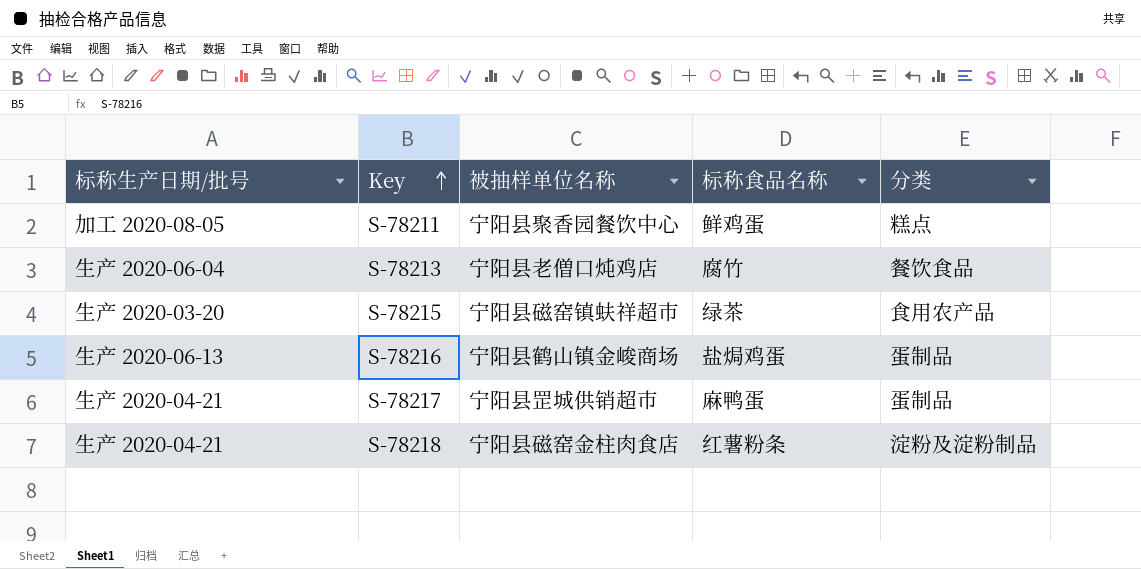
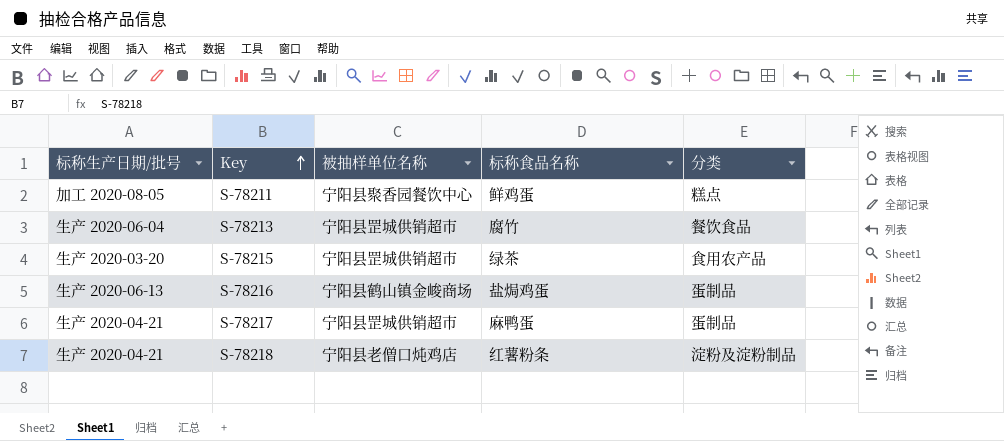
S-78213 | 被抽样单位名称: 宁阳县老僧口炖鸡店 -> 宁阳县罡城供销超市
S-78215 | 被抽样单位名称: 宁阳县磁窑镇蚨祥超市 -> 宁阳县罡城供销超市
S-78218 | 被抽样单位名称: 宁阳县磁窑金柱肉食店 -> 宁阳县老僧口炖鸡店

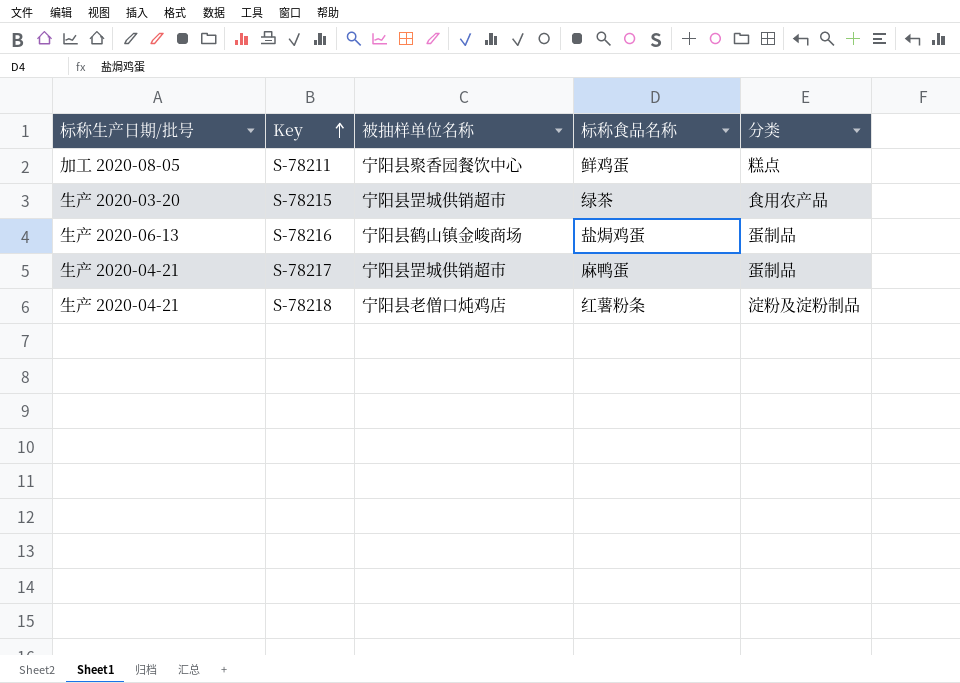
row S-78213: 生产 2020-06-04 | 宁阳县罡城供销超市 | 腐竹 | 餐饮食品 -> none

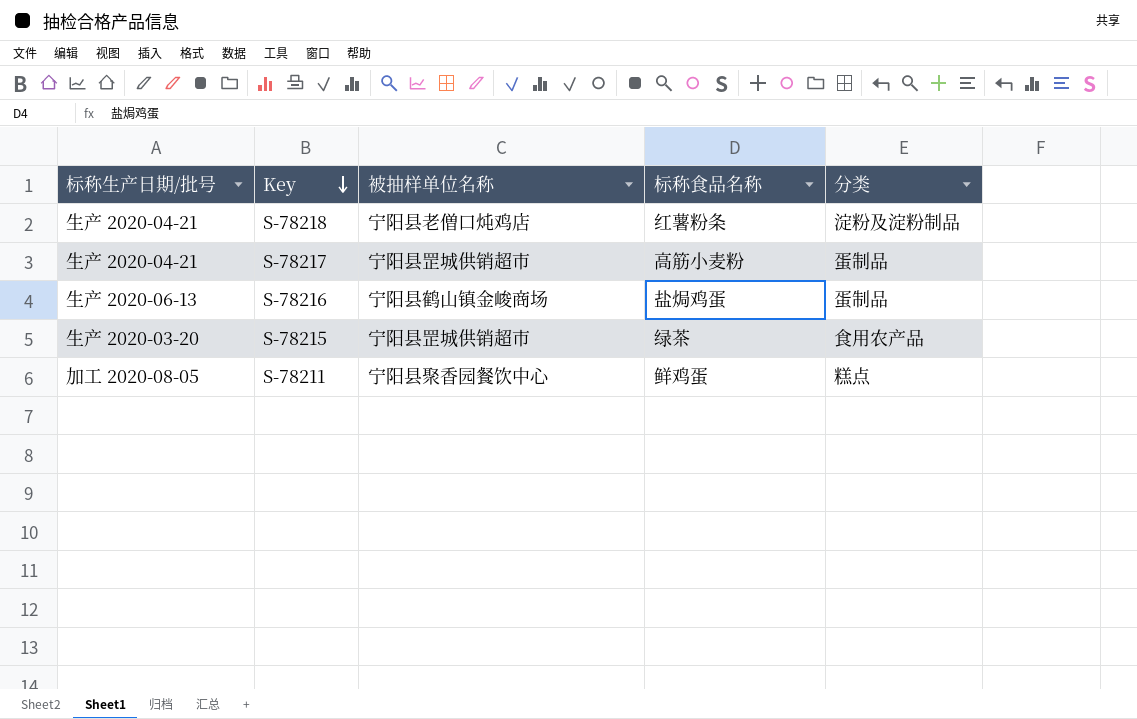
row order: Key ascending -> Key descending
S-78217 | 标称食品名称: 麻鸭蛋 -> 高筋小麦粉

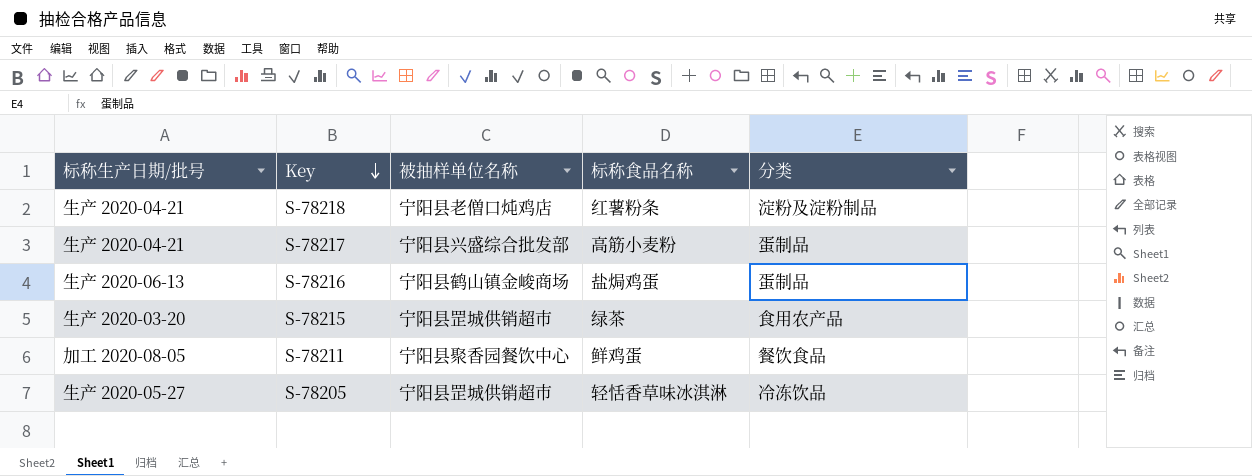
S-78217 | 被抽样单位名称: 宁阳县罡城供销超市 -> 宁阳县兴盛综合批发部
S-78211 | 分类: 糕点 -> 餐饮食品
row S-78205: none -> 生产 2020-05-27 | 宁阳县罡城供销超市 | 轻恬香草味冰淇淋 | 冷冻饮品

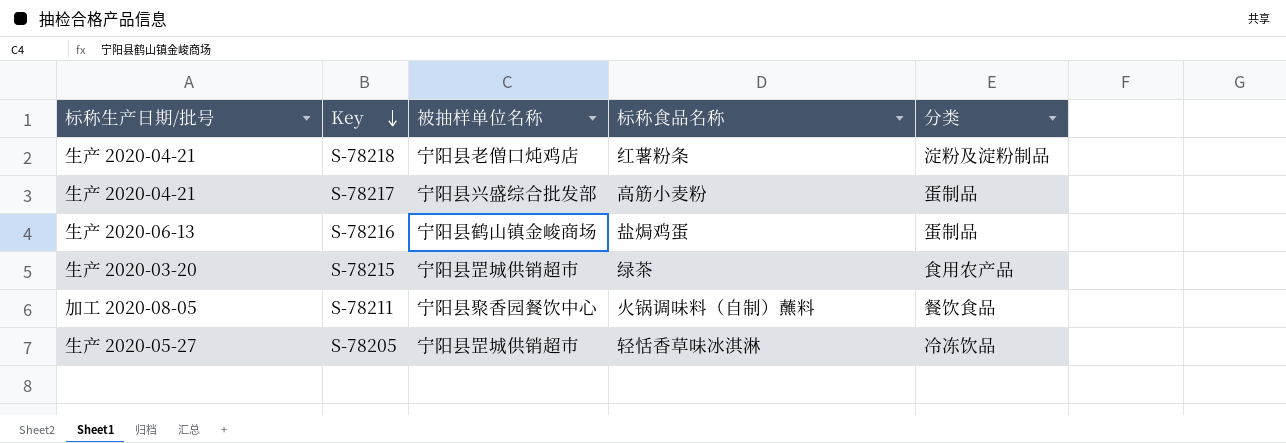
S-78211 | 标称食品名称: 鲜鸡蛋 -> 火锅调味料（自制）蘸料

